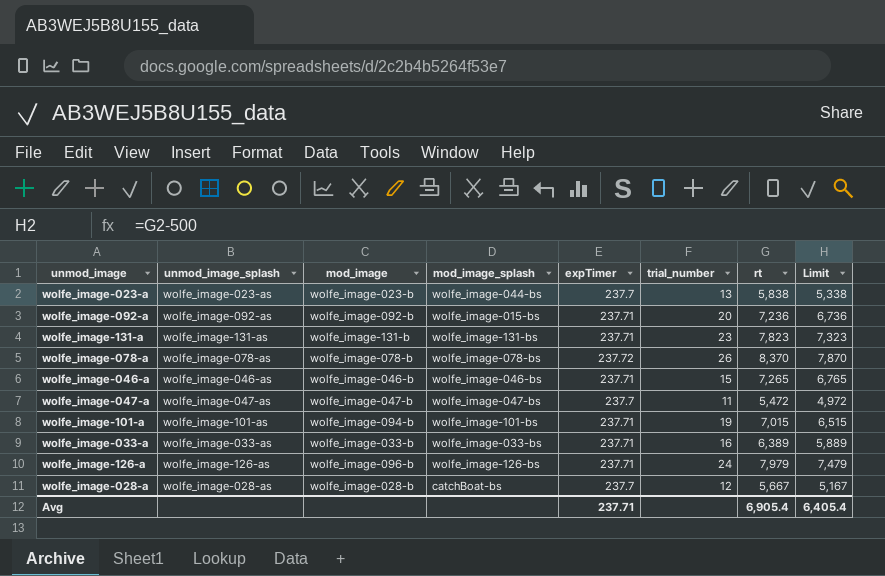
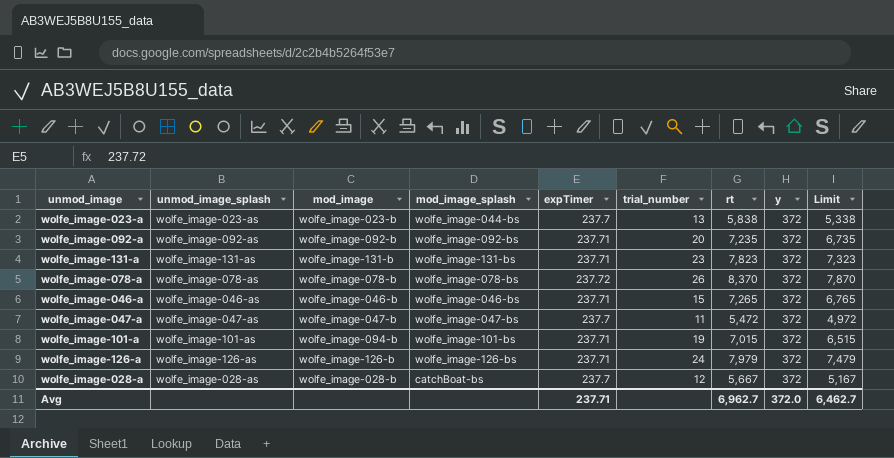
column y | position: none -> 8
row wolfe_image-033-a: wolfe_image-033-as | wolfe_image-033-b | wolfe_image-033-bs | 237.71 | 16 | 6,389 | 5,889 -> none
wolfe_image-092-a | mod_image_splash: wolfe_image-015-bs -> wolfe_image-092-bs
wolfe_image-092-a | rt: 7,236 -> 7,235
wolfe_image-092-a | Limit: 6,736 -> 6,735
wolfe_image-126-a | mod_image: wolfe_image-096-b -> wolfe_image-126-b
Avg | rt: 6,905.4 -> 6,962.7
Avg | Limit: 6,405.4 -> 6,462.7

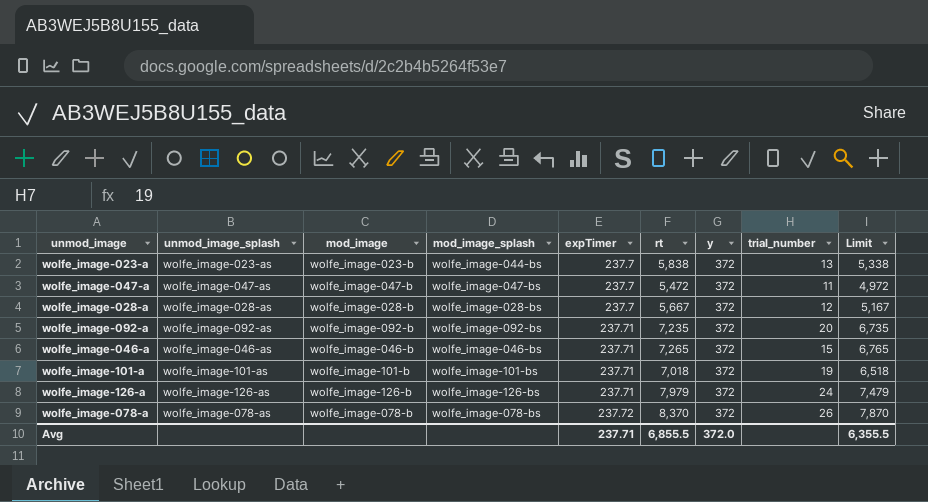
row order: none -> expTimer ascending
column trial_number | position: 6 -> 8
row wolfe_image-131-a: wolfe_image-131-as | wolfe_image-131-b | wolfe_image-131-bs | 237.71 | 23 | 7,823 | 372 | 7,323 -> none
wolfe_image-028-a | mod_image_splash: catchBoat-bs -> wolfe_image-028-bs
wolfe_image-101-a | mod_image: wolfe_image-094-b -> wolfe_image-101-b
wolfe_image-101-a | rt: 7,015 -> 7,018
wolfe_image-101-a | Limit: 6,515 -> 6,518
Avg | rt: 6,962.7 -> 6,855.5
Avg | Limit: 6,462.7 -> 6,355.5

